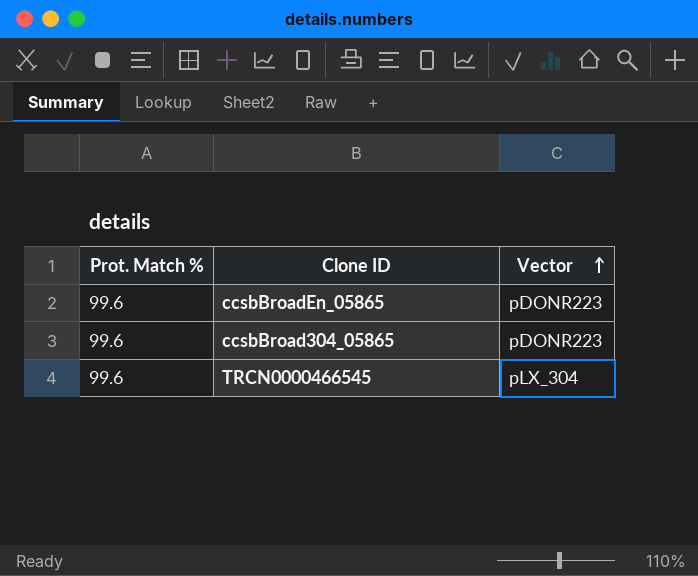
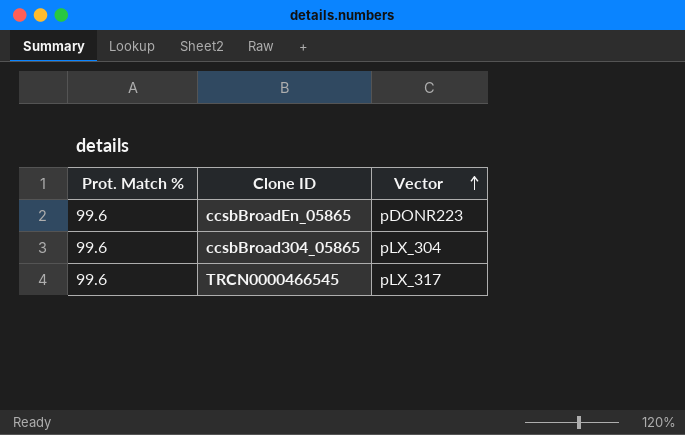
ccsbBroad304_05865 | Vector: pDONR223 -> pLX_304
TRCN0000466545 | Vector: pLX_304 -> pLX_317

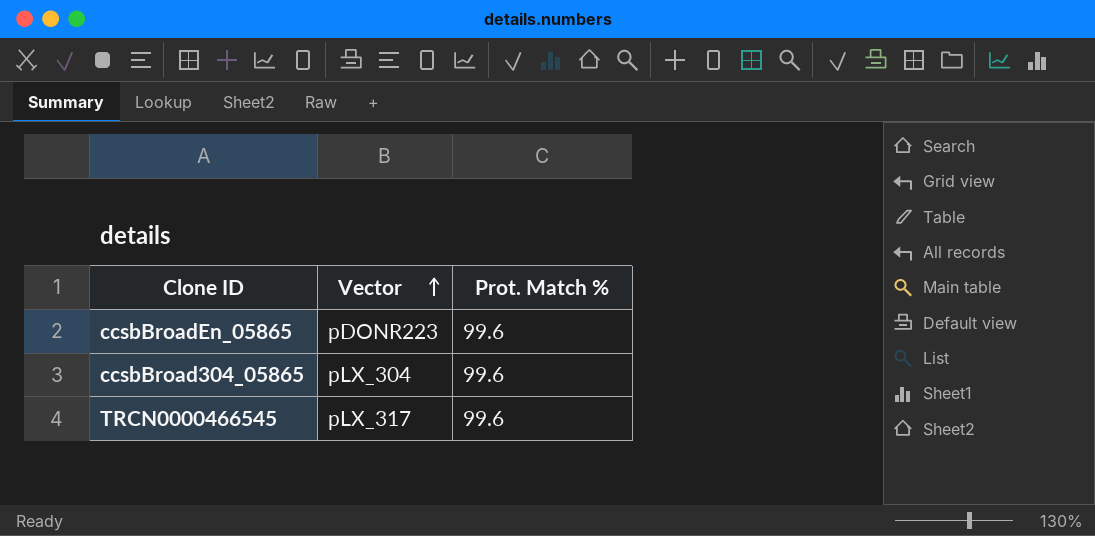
column Prot. Match % | position: 1 -> 3

